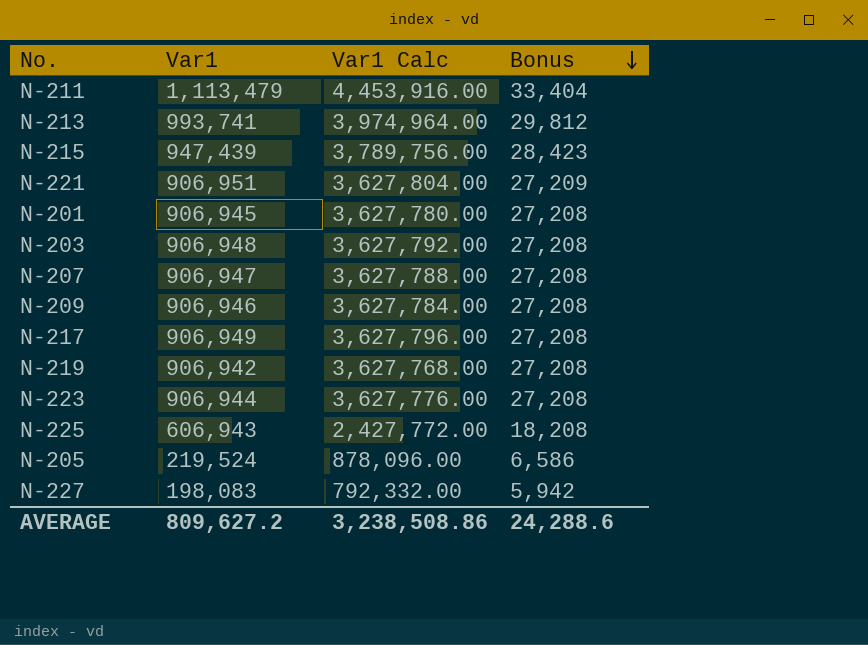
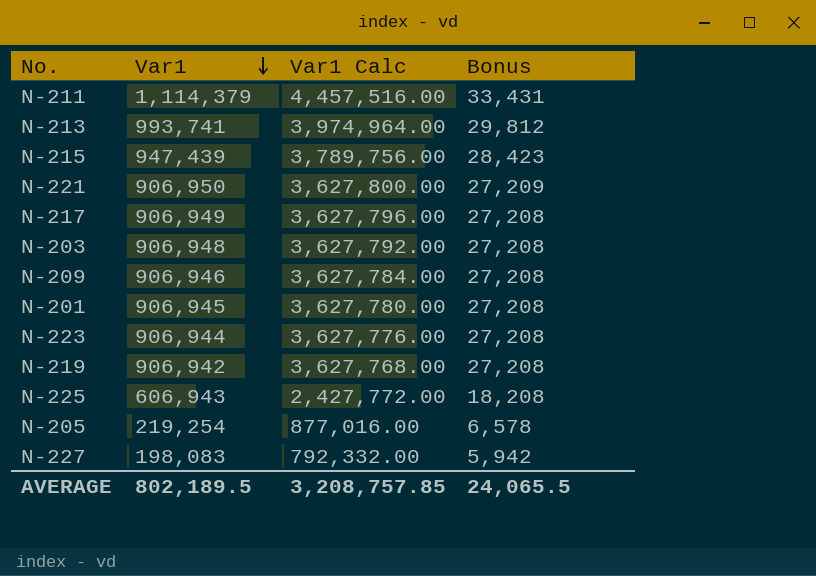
row order: Bonus descending -> Var1 descending
row N-207: 906,947 | 3,627,788.00 | 27,208 -> none
N-211 | Var1: 1,113,479 -> 1,114,379
N-211 | Var1 Calc: 4,453,916.00 -> 4,457,516.00
N-211 | Bonus: 33,404 -> 33,431
N-221 | Var1: 906,951 -> 906,950
N-221 | Var1 Calc: 3,627,804.00 -> 3,627,800.00
N-205 | Var1: 219,524 -> 219,254
N-205 | Var1 Calc: 878,096.00 -> 877,016.00
N-205 | Bonus: 6,586 -> 6,578
AVERAGE | Var1: 809,627.2 -> 802,189.5
AVERAGE | Var1 Calc: 3,238,508.86 -> 3,208,757.85
AVERAGE | Bonus: 24,288.6 -> 24,065.5

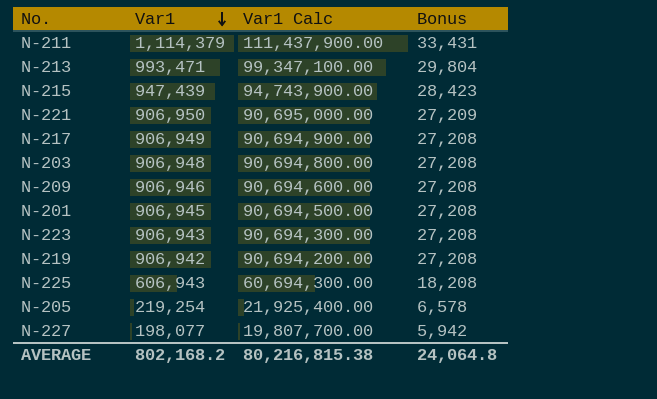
column Var1 Calc | formula: [Var1] * 4 -> [Var1] * 100
N-213 | Var1: 993,741 -> 993,471
N-213 | Bonus: 29,812 -> 29,804
N-223 | Var1: 906,944 -> 906,943
N-227 | Var1: 198,083 -> 198,077
AVERAGE | Var1: 802,189.5 -> 802,168.2
AVERAGE | Var1 Calc: 3,208,757.85 -> 80,216,815.38
AVERAGE | Bonus: 24,065.5 -> 24,064.8

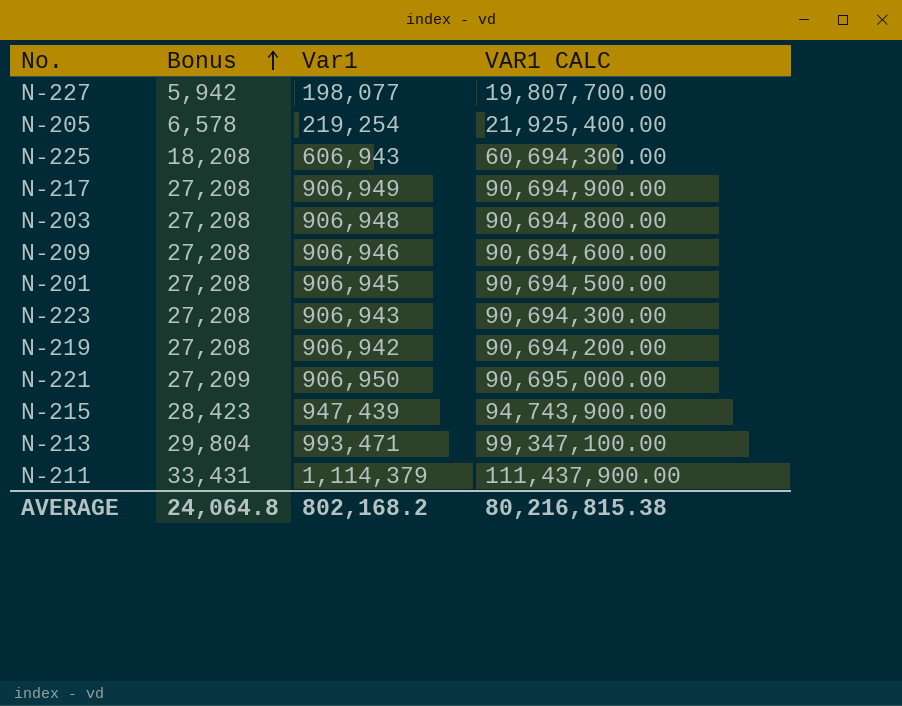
row order: Var1 descending -> Bonus ascending
column Bonus | position: 4 -> 2
column name: Var1 Calc -> VAR1 CALC

